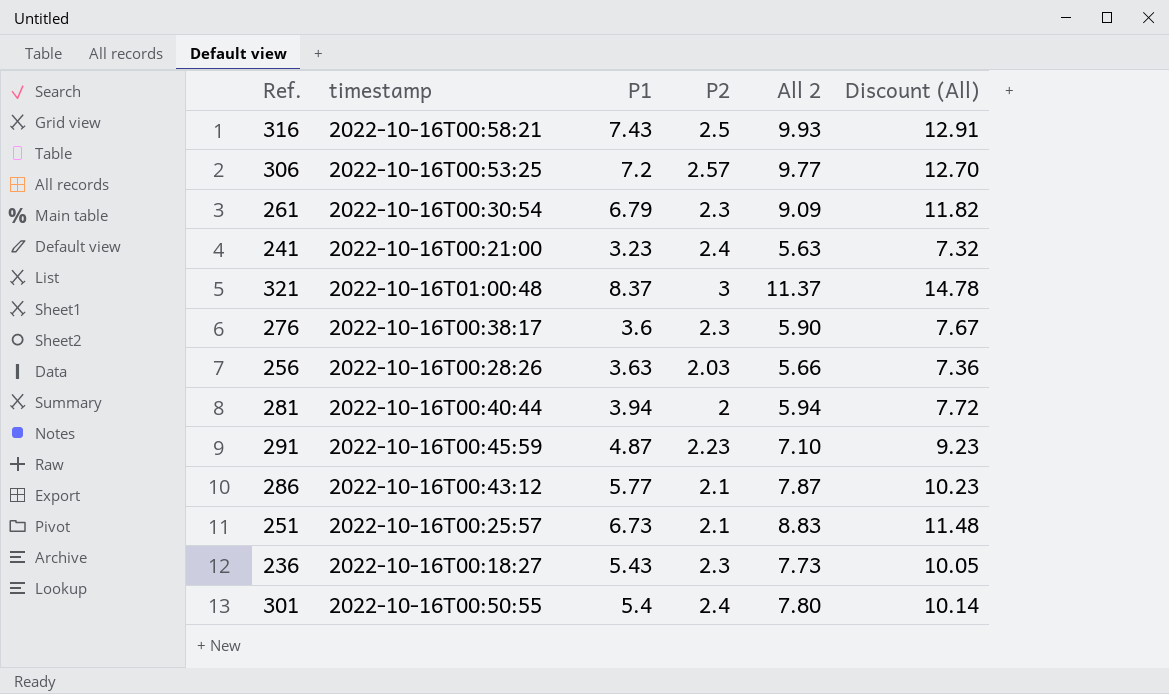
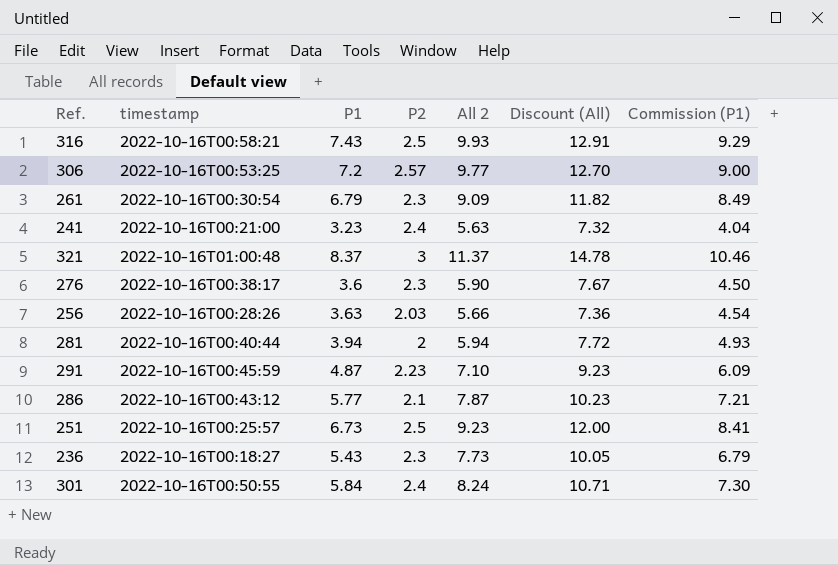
column Commission (P1) | formula: none -> [P1] * 1.25
251 | P2: 2.1 -> 2.5
251 | All 2: 8.83 -> 9.23
251 | Discount (All): 11.48 -> 12.00
301 | P1: 5.4 -> 5.84
301 | All 2: 7.80 -> 8.24
301 | Discount (All): 10.14 -> 10.71

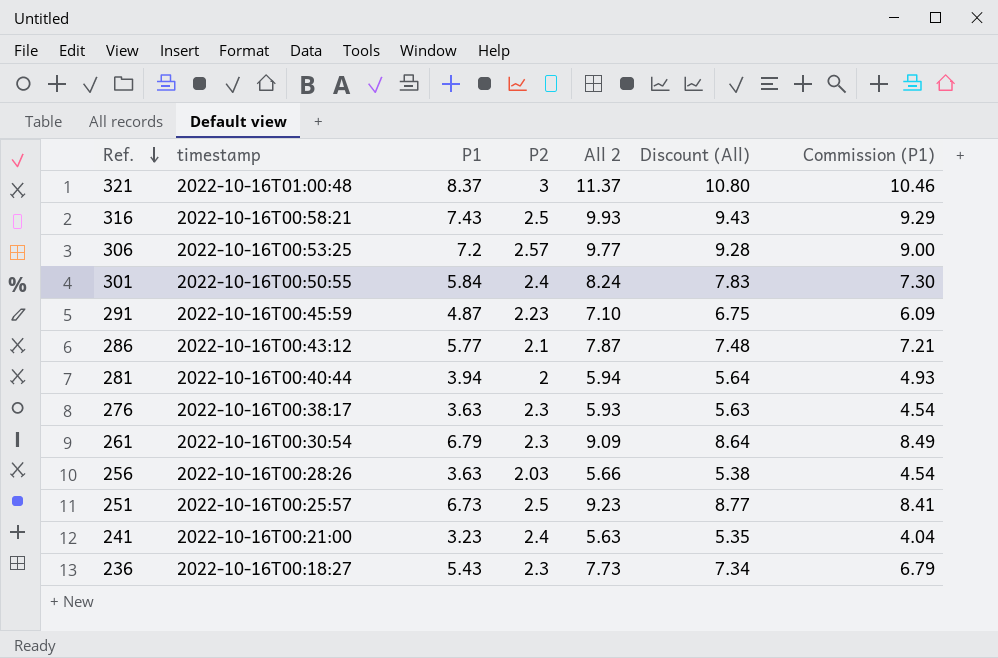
row order: none -> Ref. descending
column Discount (All) | formula: [All 2] * 1.3 -> [All 2] * 0.95
276 | P1: 3.6 -> 3.63
276 | All 2: 5.90 -> 5.93
276 | Commission (P1): 4.50 -> 4.54

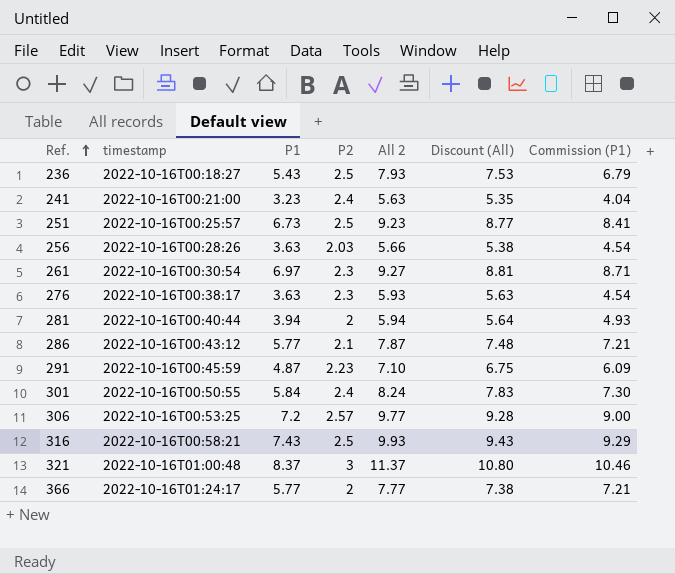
row order: Ref. descending -> Ref. ascending
236 | P2: 2.3 -> 2.5
236 | All 2: 7.73 -> 7.93
236 | Discount (All): 7.34 -> 7.53
261 | P1: 6.79 -> 6.97
261 | All 2: 9.09 -> 9.27
261 | Discount (All): 8.64 -> 8.81
261 | Commission (P1): 8.49 -> 8.71
row 366: none -> 2022-10-16T01:24:17 | 5.77 | 2 | 7.77 | 7.38 | 7.21

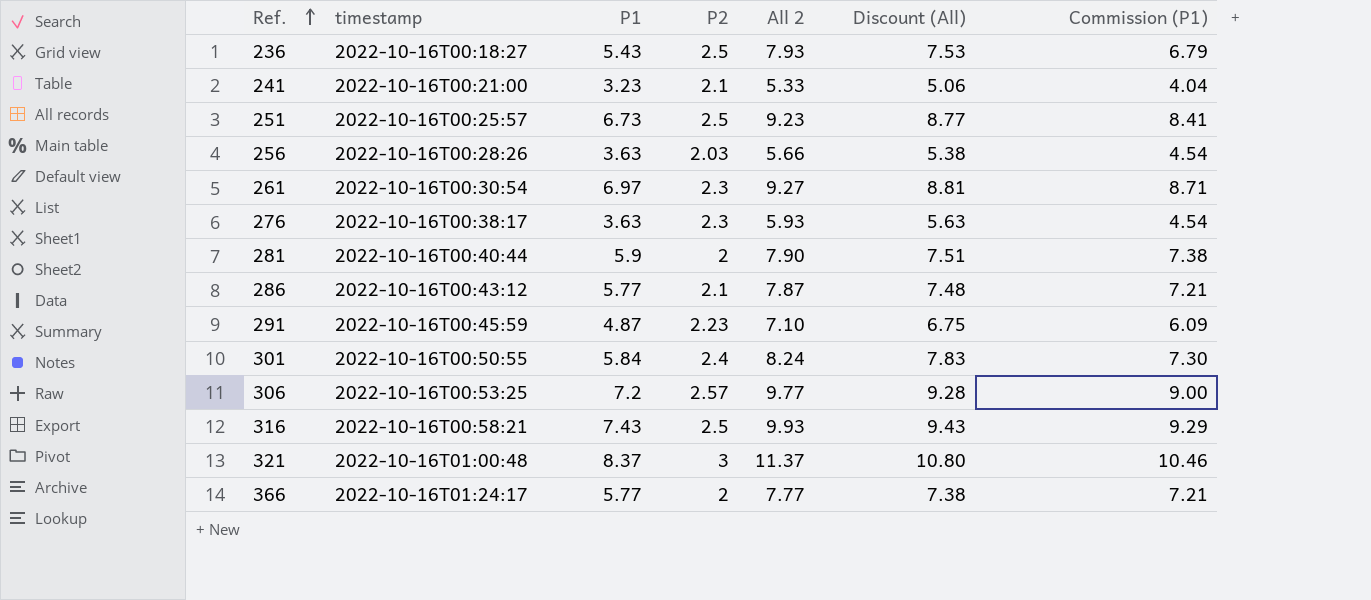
241 | P2: 2.4 -> 2.1
241 | All 2: 5.63 -> 5.33
241 | Discount (All): 5.35 -> 5.06
281 | P1: 3.94 -> 5.9
281 | All 2: 5.94 -> 7.90
281 | Discount (All): 5.64 -> 7.51
281 | Commission (P1): 4.93 -> 7.38

